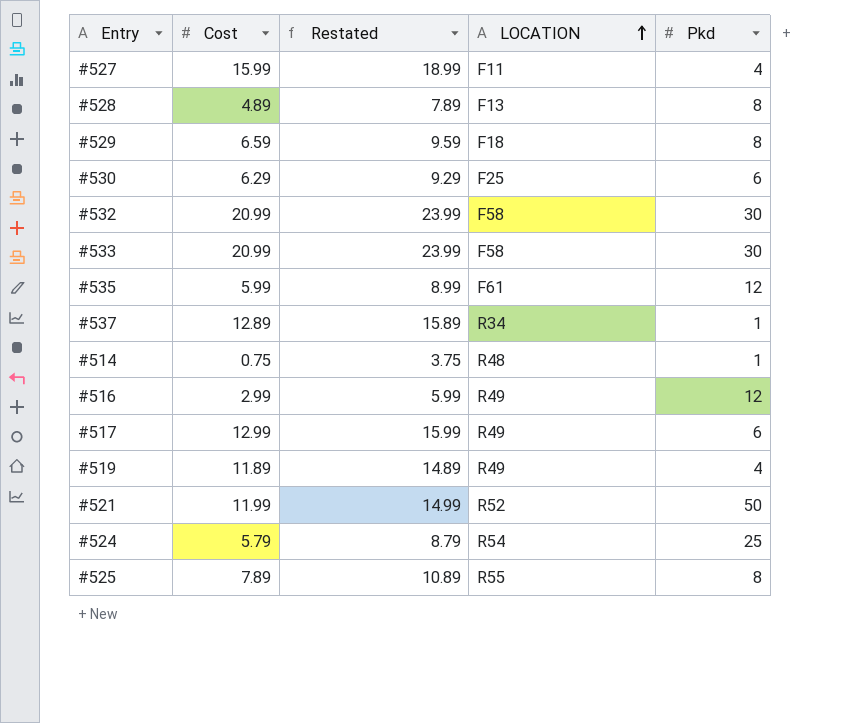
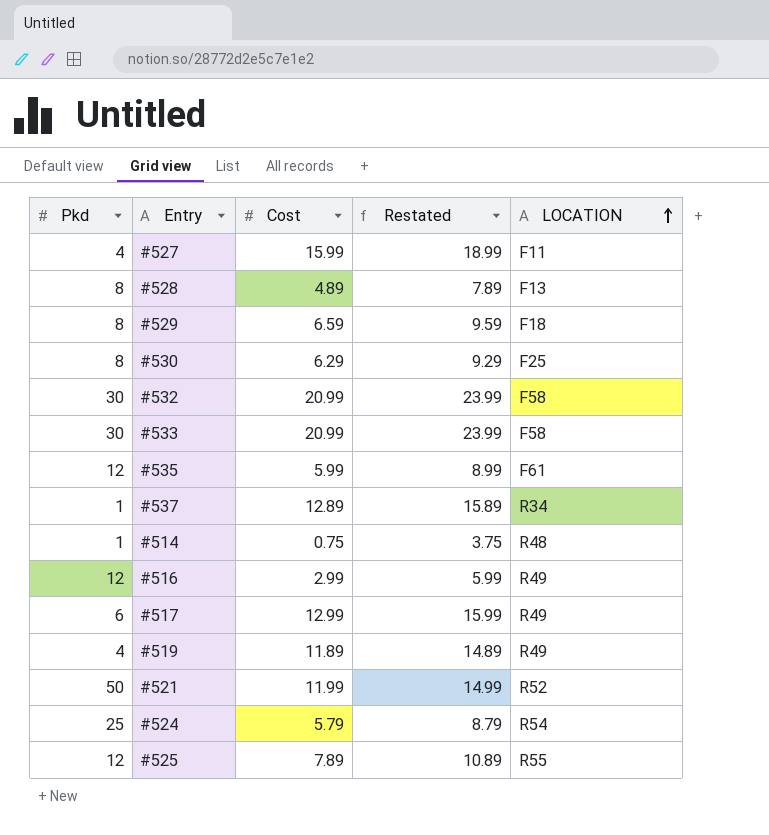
column Pkd | position: 5 -> 1
#530 | Pkd: 6 -> 8
#525 | Pkd: 8 -> 12

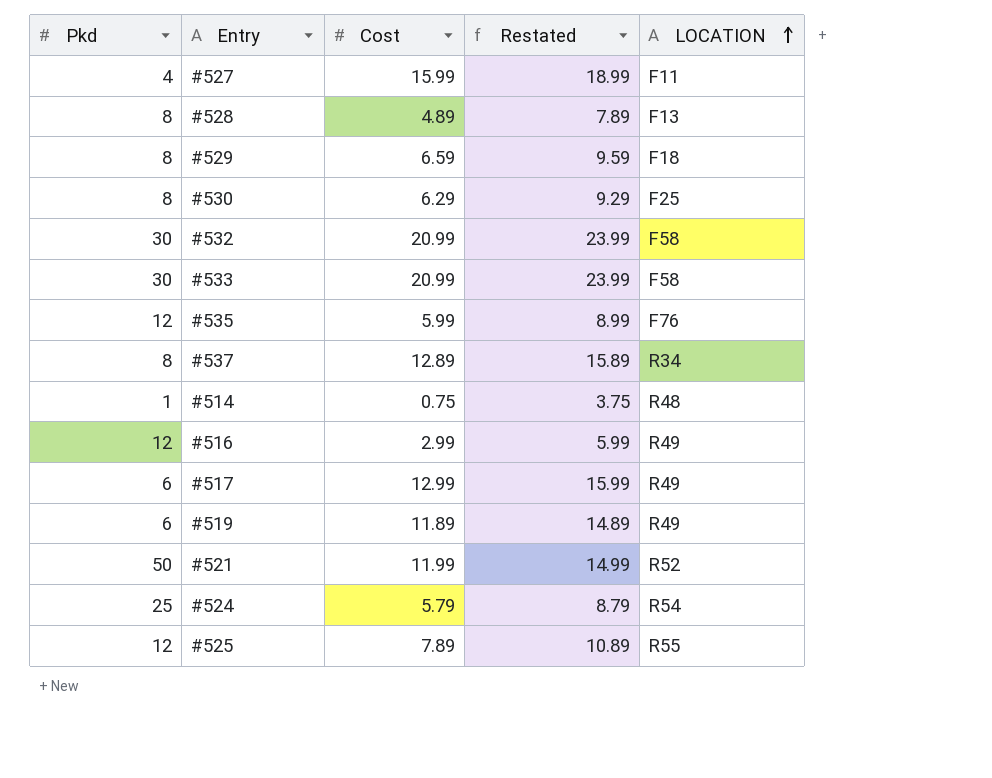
#535 | LOCATION: F61 -> F76
#537 | Pkd: 1 -> 8
#519 | Pkd: 4 -> 6

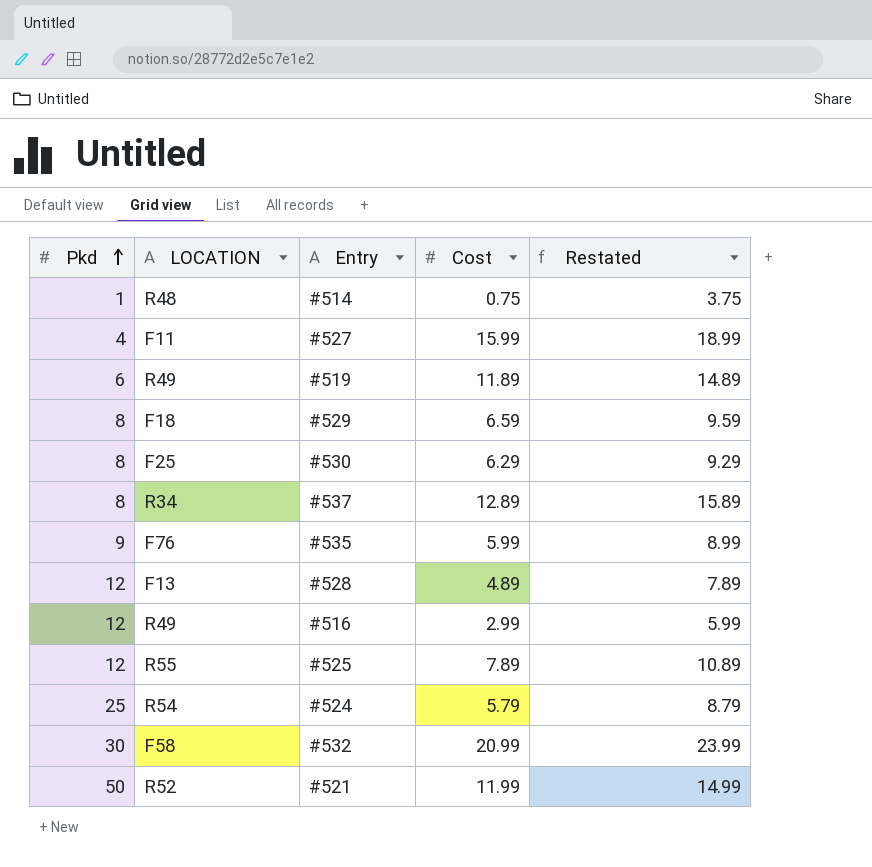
row order: LOCATION ascending -> Pkd ascending
column LOCATION | position: 5 -> 2
row #533: 30 | 20.99 | 23.99 | F58 -> none
row #517: 6 | 12.99 | 15.99 | R49 -> none
#535 | Pkd: 12 -> 9
#528 | Pkd: 8 -> 12

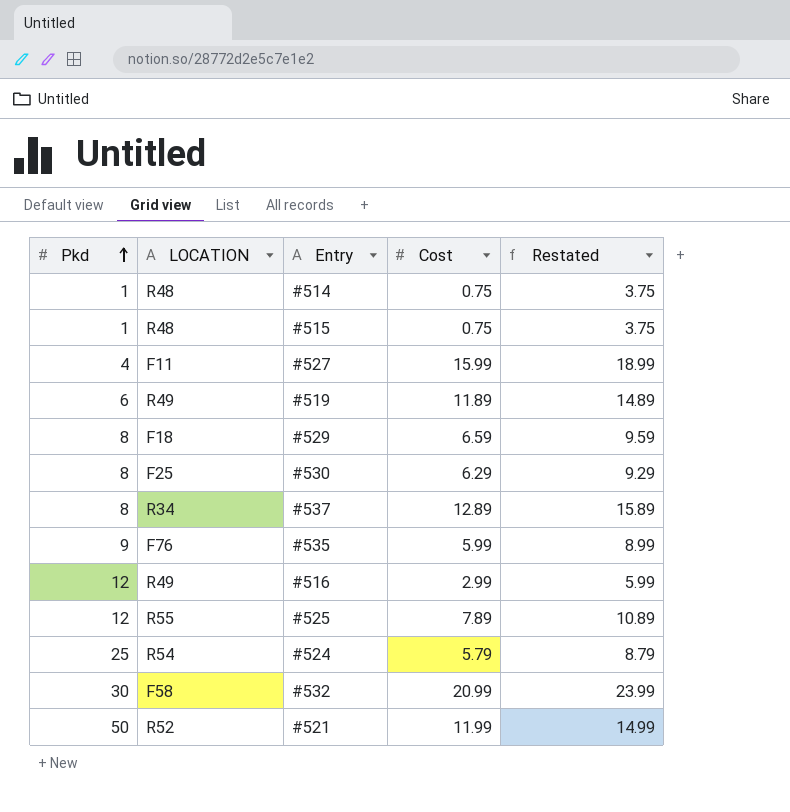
row #528: 12 | F13 | 4.89 | 7.89 -> none
row #515: none -> 1 | R48 | 0.75 | 3.75

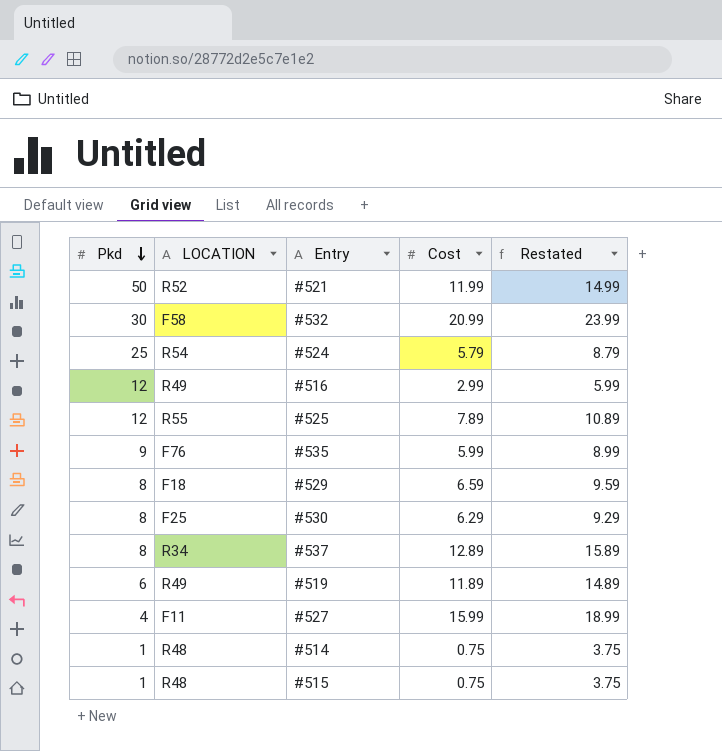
row order: Pkd ascending -> Pkd descending

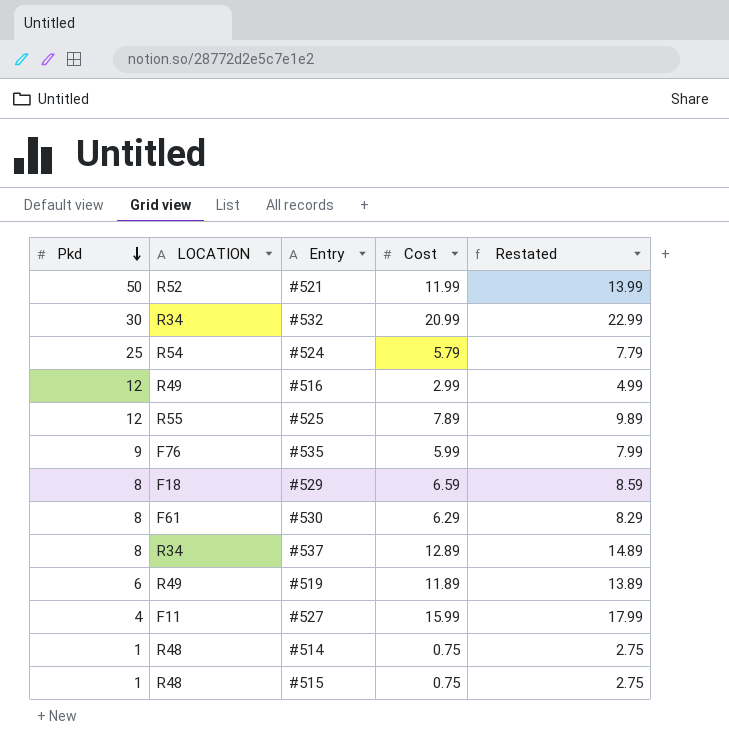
column Restated | formula: [Cost] + 3 -> [Cost] + 2
#532 | LOCATION: F58 -> R34
#530 | LOCATION: F25 -> F61

